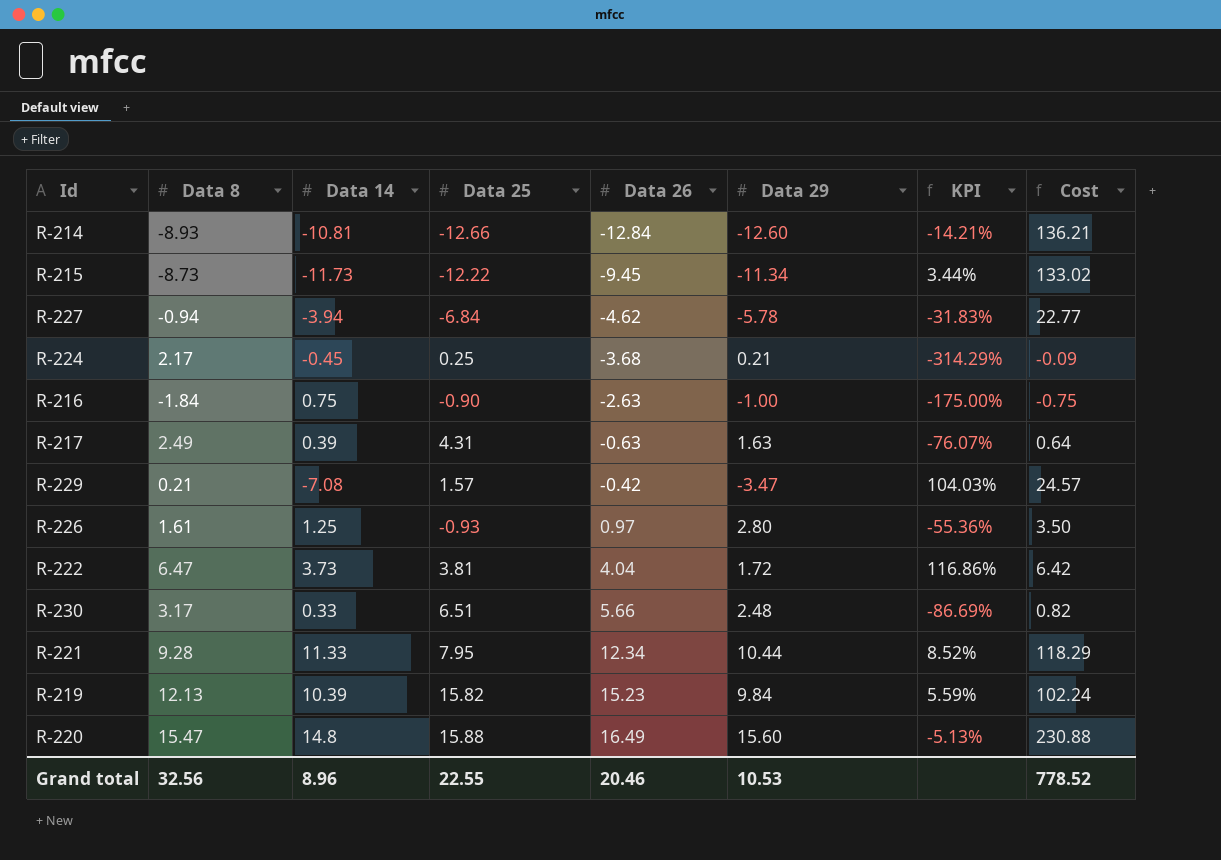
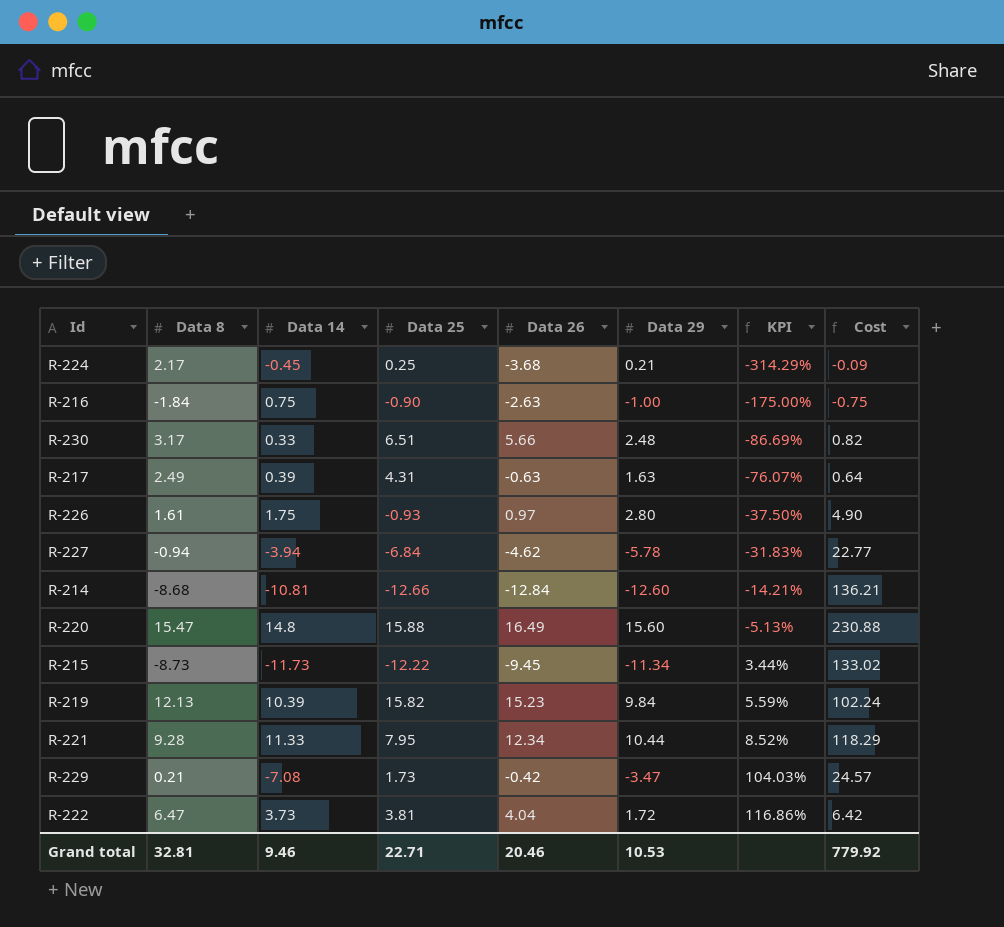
row order: Data 26 ascending -> KPI ascending
R-226 | Data 14: 1.25 -> 1.75
R-226 | KPI: -55.36% -> -37.50%
R-226 | Cost: 3.50 -> 4.90
R-214 | Data 8: -8.93 -> -8.68
R-229 | Data 25: 1.57 -> 1.73
Grand total | Data 8: 32.56 -> 32.81
Grand total | Data 14: 8.96 -> 9.46
Grand total | Data 25: 22.55 -> 22.71
Grand total | Cost: 778.52 -> 779.92

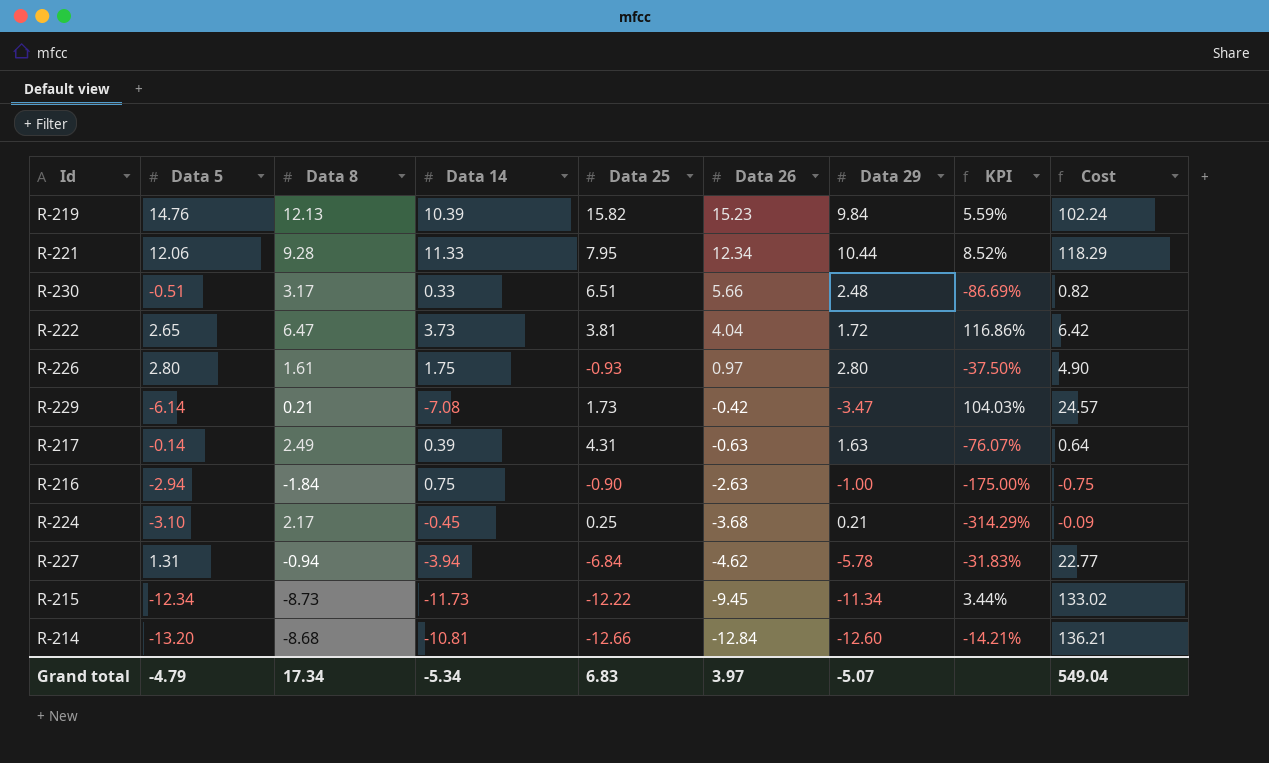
row order: KPI ascending -> Data 26 descending
column Data 5 | position: none -> 2
row R-220: 15.47 | 14.8 | 15.88 | 16.49 | 15.60 | -5.13% | 230.88 -> none
Grand total | Data 8: 32.81 -> 17.34
Grand total | Data 14: 9.46 -> -5.34
Grand total | Data 25: 22.71 -> 6.83
Grand total | Data 26: 20.46 -> 3.97
Grand total | Data 29: 10.53 -> -5.07
Grand total | Cost: 779.92 -> 549.04

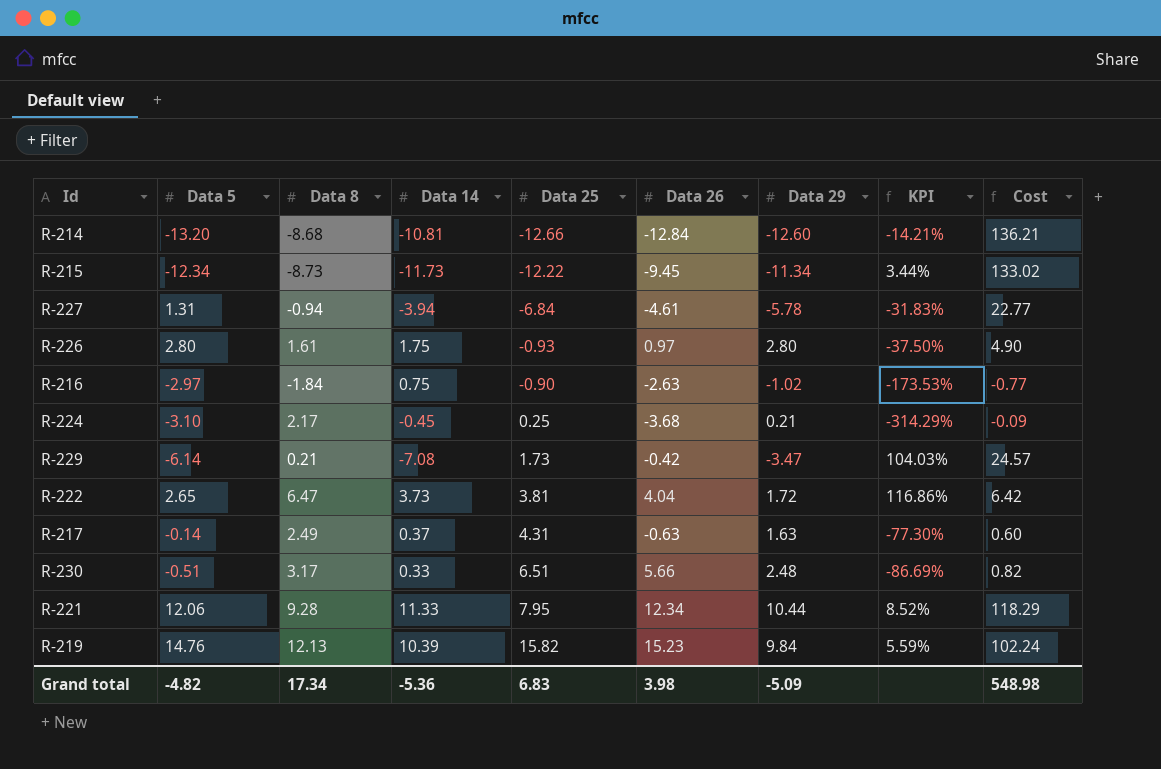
row order: Data 26 descending -> Data 25 ascending
R-227 | Data 26: -4.62 -> -4.61
R-216 | Data 5: -2.94 -> -2.97
R-216 | Data 29: -1.00 -> -1.02
R-216 | KPI: -175.00% -> -173.53%
R-216 | Cost: -0.75 -> -0.77
R-217 | Data 14: 0.39 -> 0.37
R-217 | KPI: -76.07% -> -77.30%
R-217 | Cost: 0.64 -> 0.60
Grand total | Data 5: -4.79 -> -4.82
Grand total | Data 14: -5.34 -> -5.36
Grand total | Data 26: 3.97 -> 3.98
Grand total | Data 29: -5.07 -> -5.09
Grand total | Cost: 549.04 -> 548.98

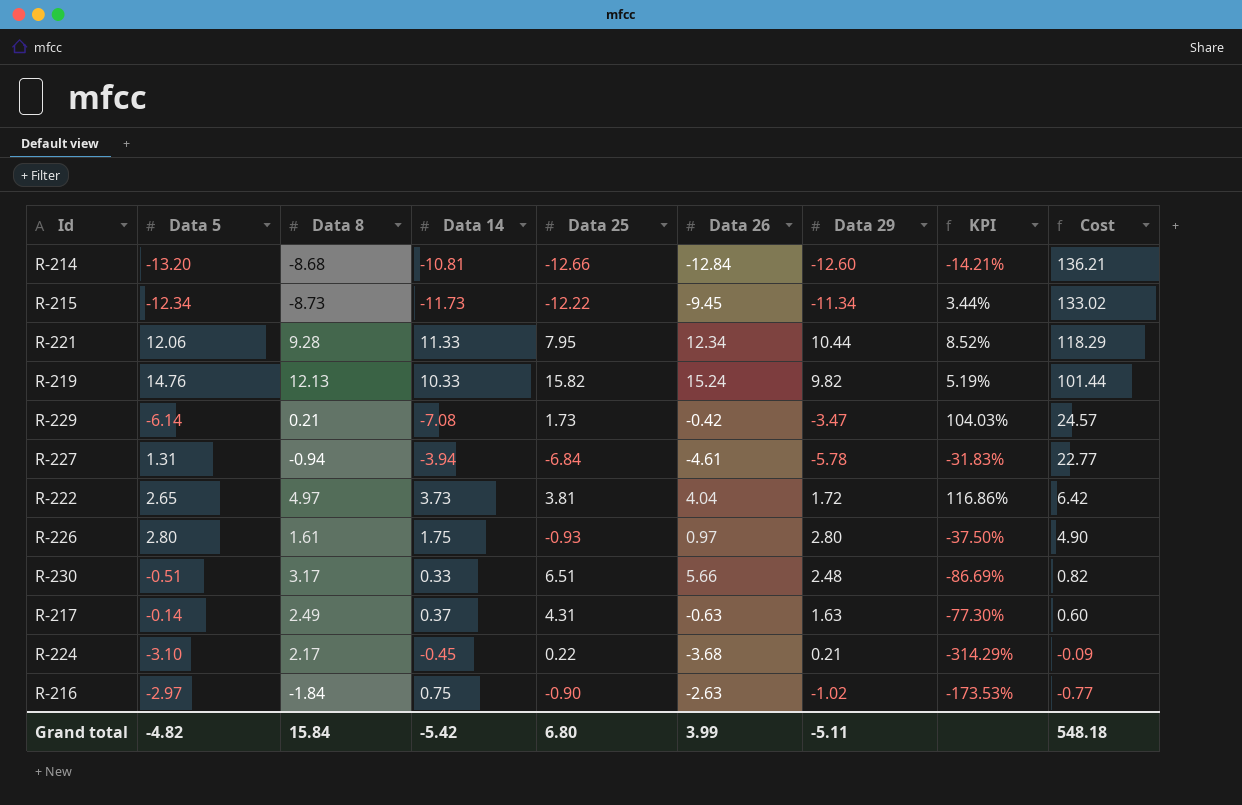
row order: Data 25 ascending -> Cost descending
R-219 | Data 14: 10.39 -> 10.33
R-219 | Data 26: 15.23 -> 15.24
R-219 | Data 29: 9.84 -> 9.82
R-219 | KPI: 5.59% -> 5.19%
R-219 | Cost: 102.24 -> 101.44
R-222 | Data 8: 6.47 -> 4.97
R-224 | Data 25: 0.25 -> 0.22
Grand total | Data 8: 17.34 -> 15.84
Grand total | Data 14: -5.36 -> -5.42
Grand total | Data 25: 6.83 -> 6.80
Grand total | Data 26: 3.98 -> 3.99
Grand total | Data 29: -5.09 -> -5.11
Grand total | Cost: 548.98 -> 548.18

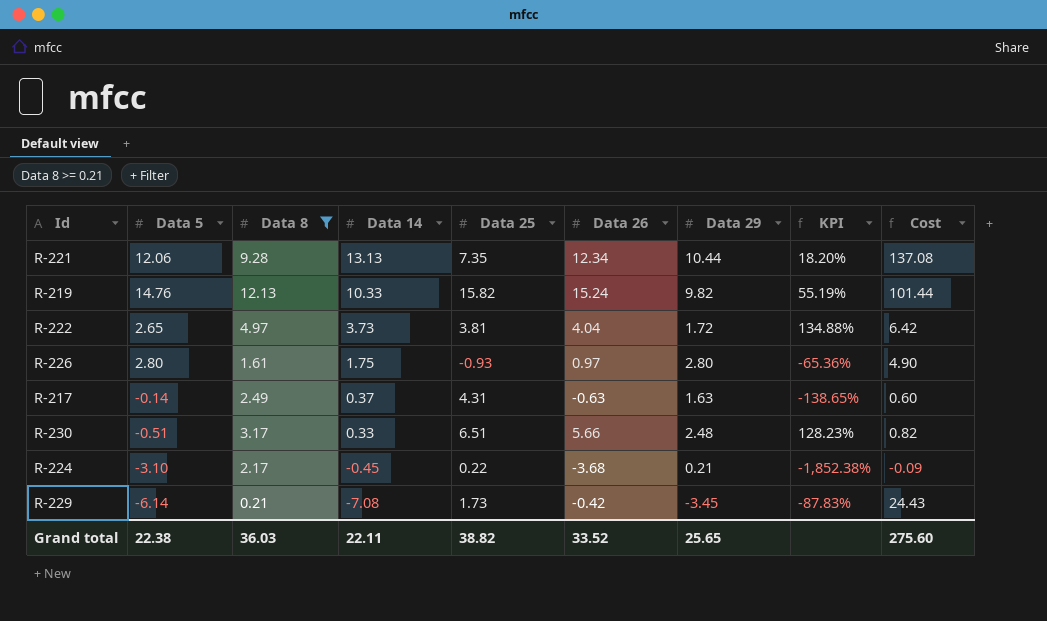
filter: none -> Data 8 >= 0.21
row order: Cost descending -> Data 14 descending
column KPI | formula: ([Data 14] - [Data 29]) / [Data 29] -> ([Data 26] - [Data 29]) / [Data 29]
R-221 | Data 14: 11.33 -> 13.13
R-221 | Data 25: 7.95 -> 7.35
R-221 | Cost: 118.29 -> 137.08
R-229 | Data 29: -3.47 -> -3.45
R-229 | Cost: 24.57 -> 24.43
Grand total | Data 5: -4.82 -> 22.38
Grand total | Data 8: 15.84 -> 36.03
Grand total | Data 14: -5.42 -> 22.11
Grand total | Data 25: 6.80 -> 38.82
Grand total | Data 26: 3.99 -> 33.52
Grand total | Data 29: -5.11 -> 25.65
Grand total | Cost: 548.18 -> 275.60

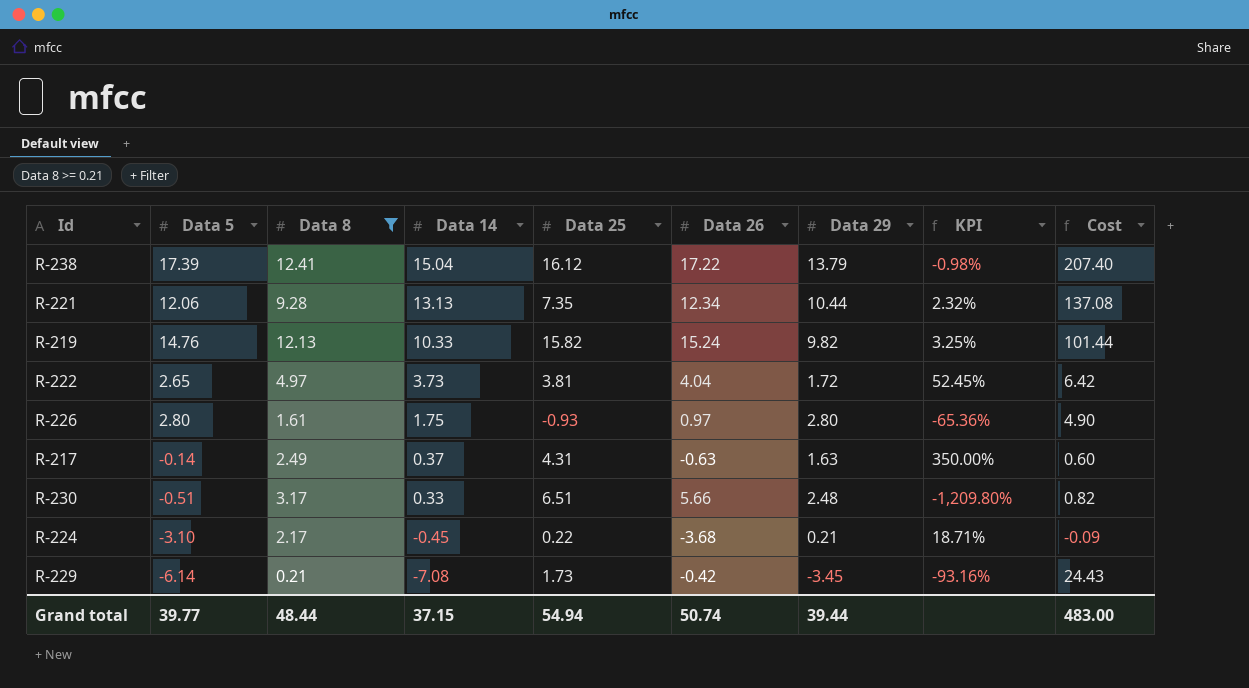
column KPI | formula: ([Data 26] - [Data 29]) / [Data 29] -> ([Data 26] - [Data 5]) / [Data 5]
row R-238: none -> 17.39 | 12.41 | 15.04 | 16.12 | 17.22 | 13.79 | -0.98% | 207.40
Grand total | Data 5: 22.38 -> 39.77
Grand total | Data 8: 36.03 -> 48.44
Grand total | Data 14: 22.11 -> 37.15
Grand total | Data 25: 38.82 -> 54.94
Grand total | Data 26: 33.52 -> 50.74
Grand total | Data 29: 25.65 -> 39.44
Grand total | Cost: 275.60 -> 483.00

